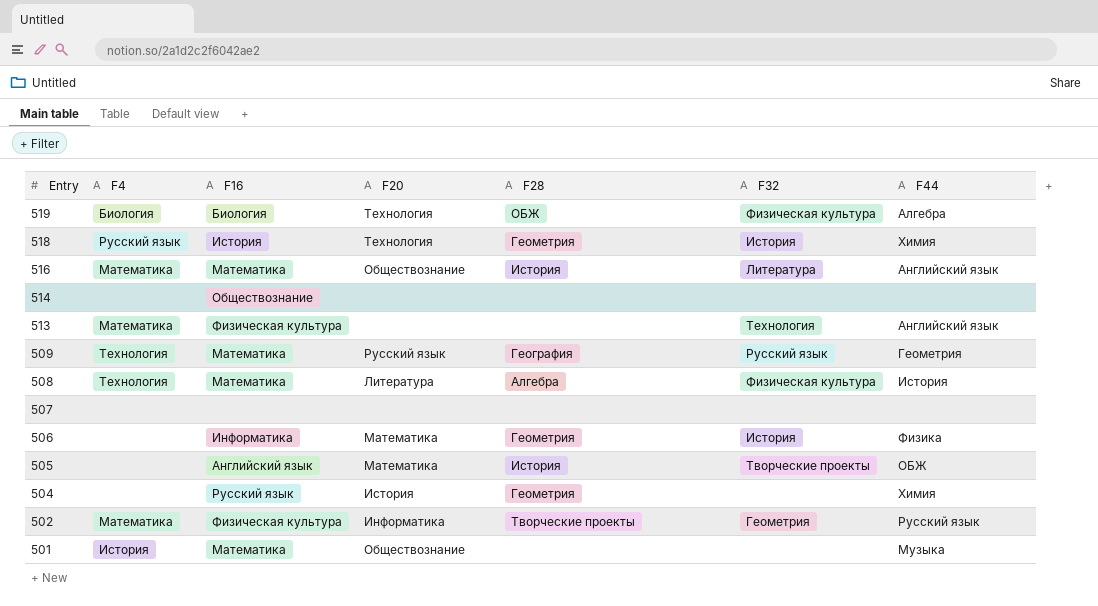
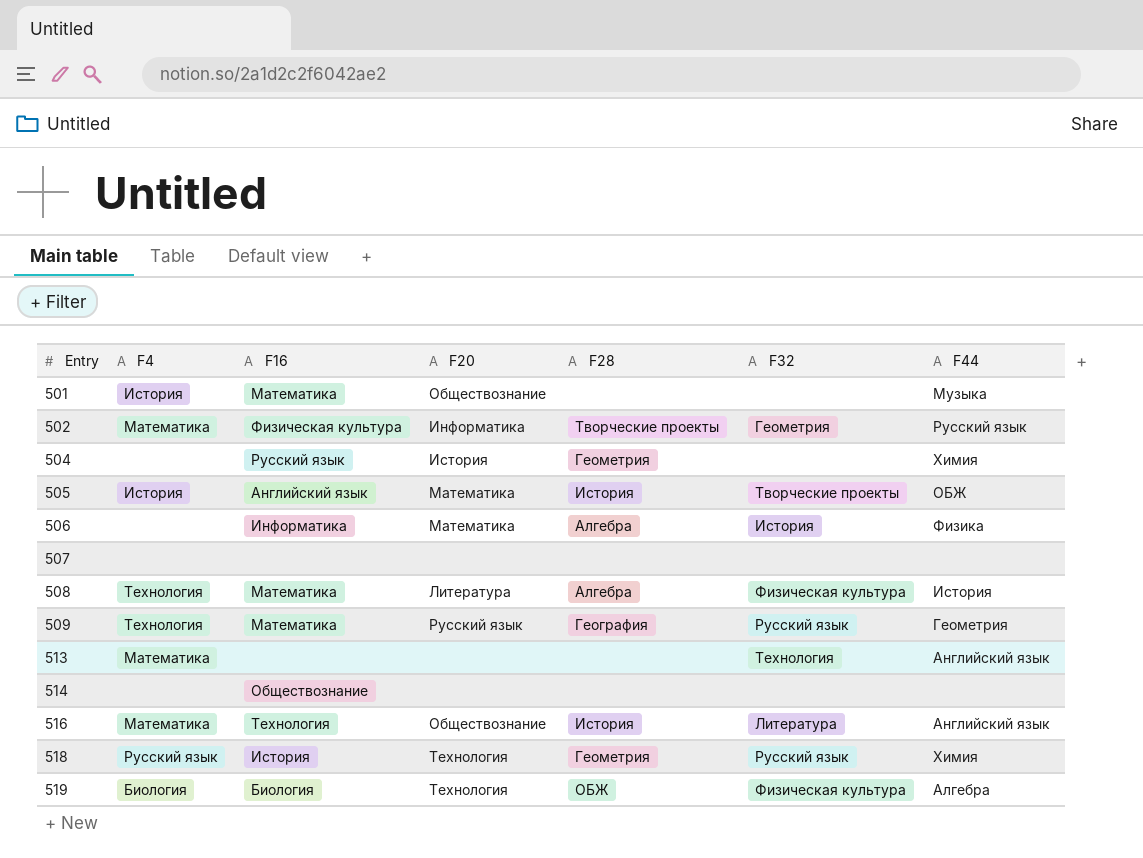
row order: Entry descending -> Entry ascending
505 | F4: none -> История
506 | F28: Геометрия -> Алгебра
513 | F16: Физическая культура -> none
516 | F16: Математика -> Технология
518 | F32: История -> Русский язык

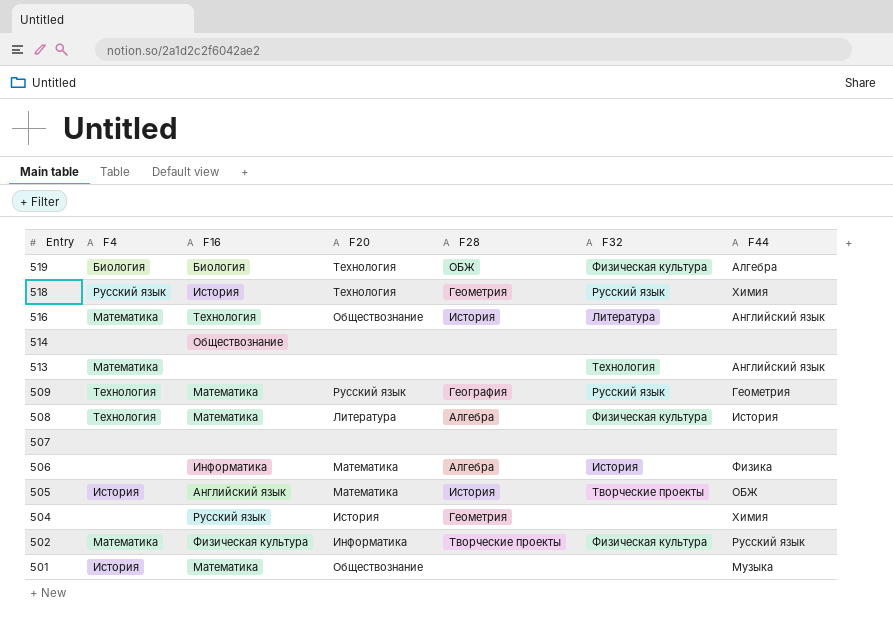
row order: Entry ascending -> Entry descending
502 | F32: Геометрия -> Физическая культура

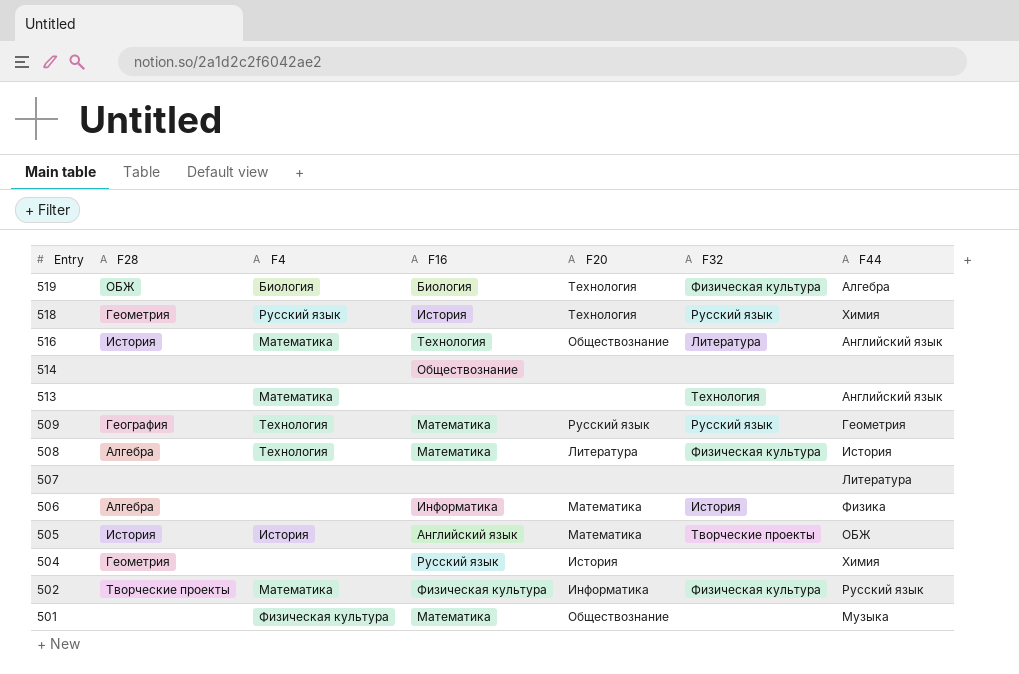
column F28 | position: 5 -> 2
507 | F44: none -> Литература
501 | F4: История -> Физическая культура

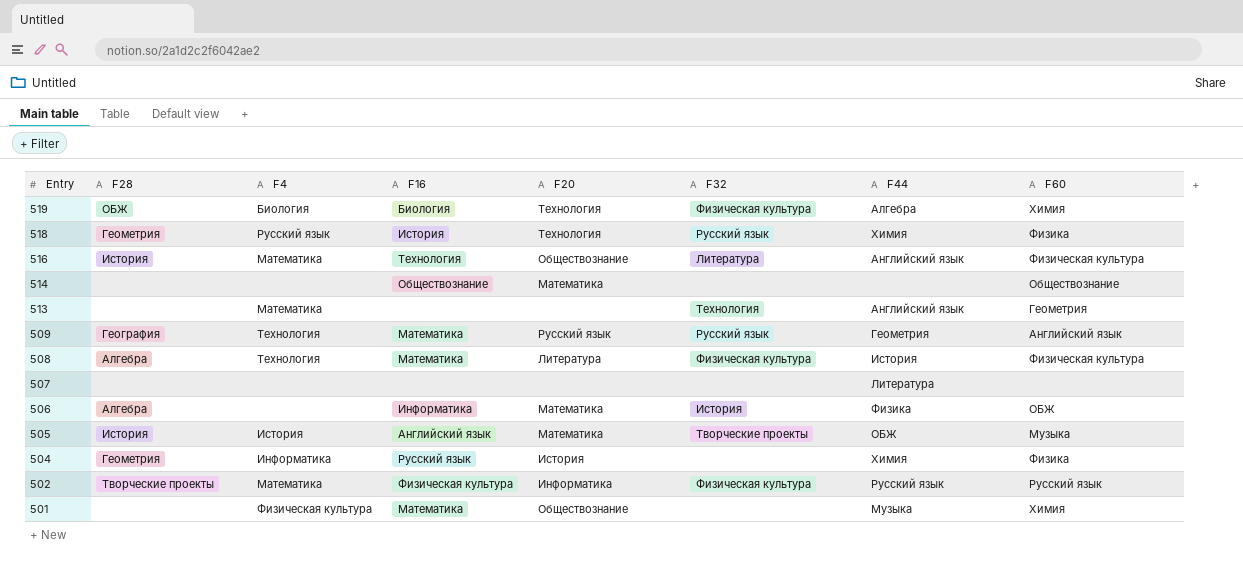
column F60 | position: none -> 8
514 | F20: none -> Математика
504 | F4: none -> Информатика

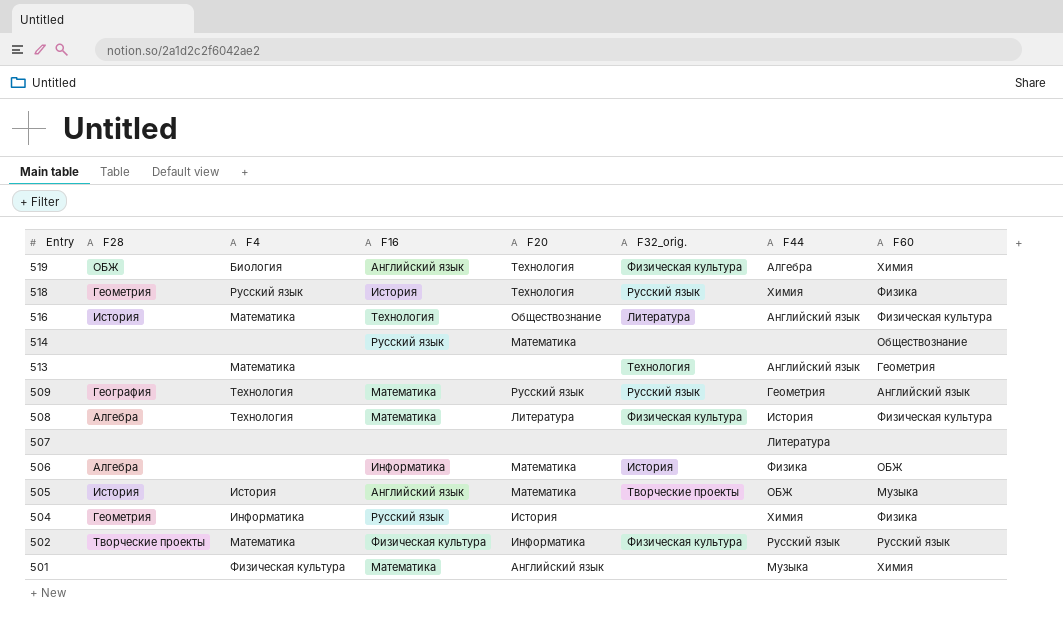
column name: F32 -> F32_orig.
519 | F16: Биология -> Английский язык
514 | F16: Обществознание -> Русский язык
501 | F20: Обществознание -> Английский язык

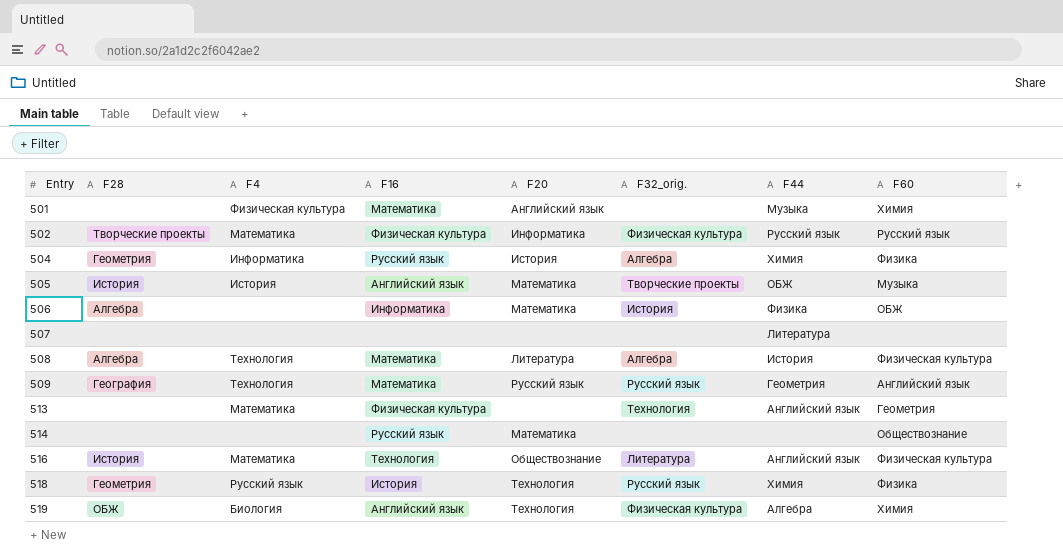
row order: Entry descending -> Entry ascending
504 | F32_orig.: none -> Алгебра
508 | F32_orig.: Физическая культура -> Алгебра
513 | F16: none -> Физическая культура

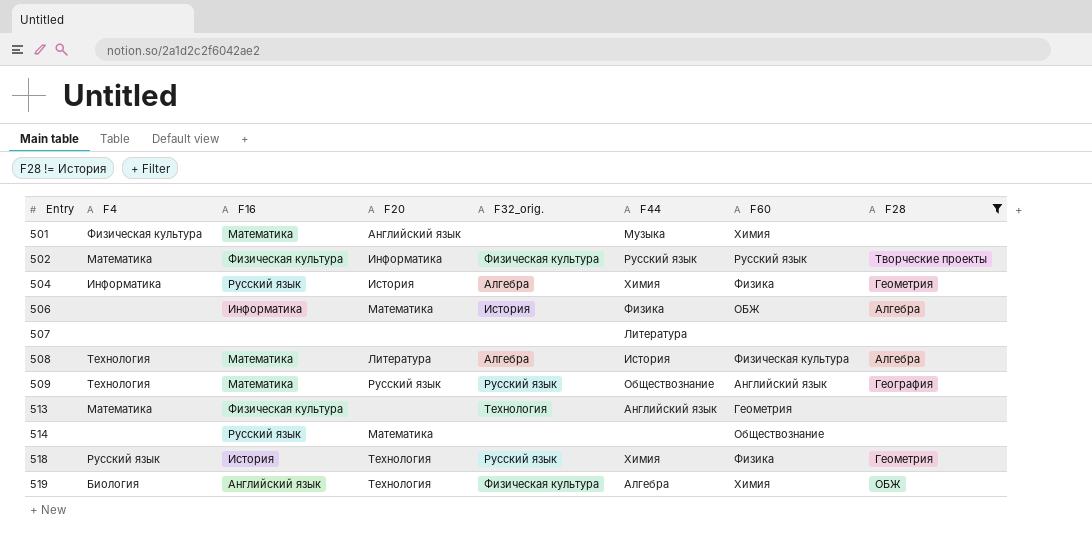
filter: none -> F28 != История
column F28 | position: 2 -> 8
509 | F44: Геометрия -> Обществознание

